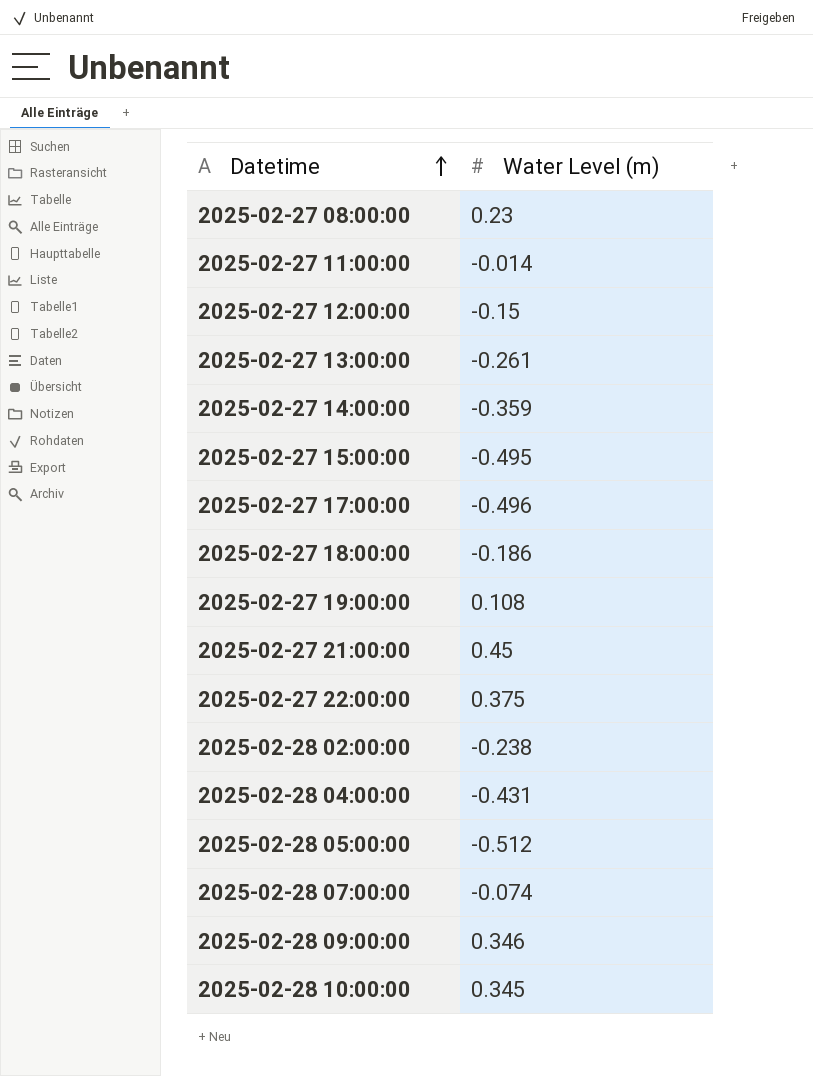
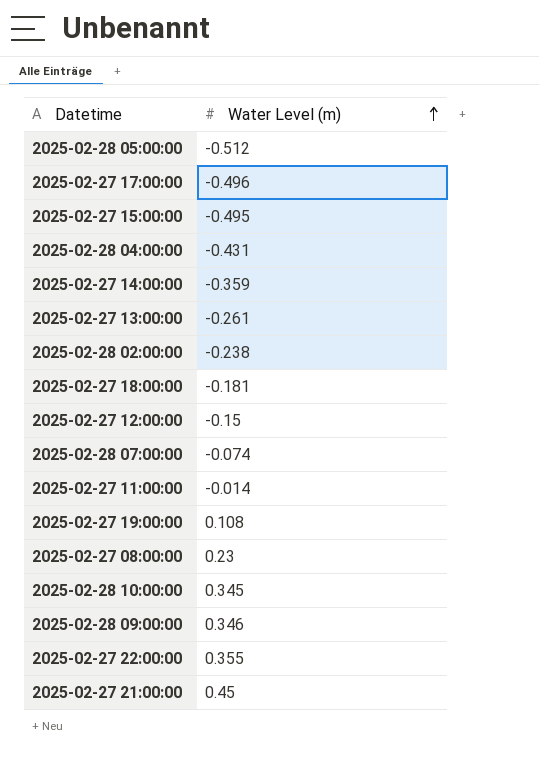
row order: Datetime ascending -> Water Level (m) ascending
2025-02-27 18:00:00 | Water Level (m): -0.186 -> -0.181
2025-02-27 22:00:00 | Water Level (m): 0.375 -> 0.355

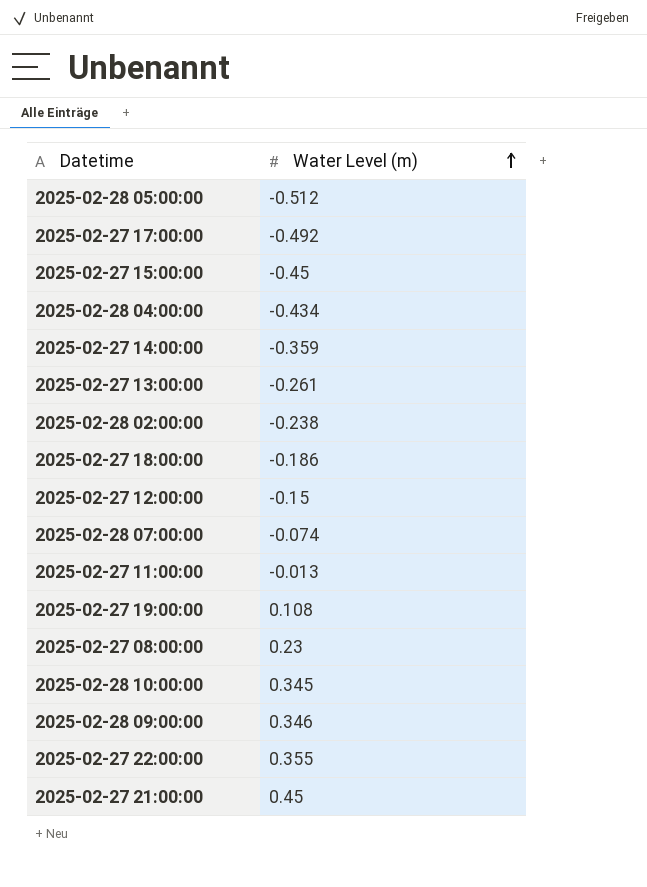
2025-02-27 17:00:00 | Water Level (m): -0.496 -> -0.492
2025-02-27 15:00:00 | Water Level (m): -0.495 -> -0.45
2025-02-28 04:00:00 | Water Level (m): -0.431 -> -0.434
2025-02-27 18:00:00 | Water Level (m): -0.181 -> -0.186
2025-02-27 11:00:00 | Water Level (m): -0.014 -> -0.013

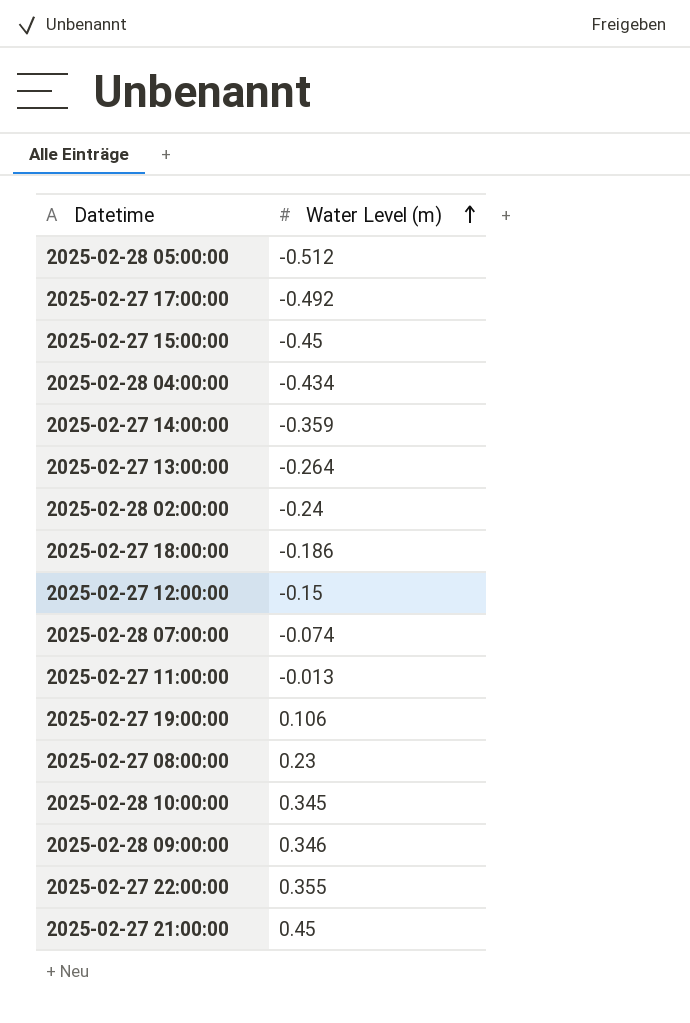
2025-02-27 13:00:00 | Water Level (m): -0.261 -> -0.264
2025-02-28 02:00:00 | Water Level (m): -0.238 -> -0.24
2025-02-27 19:00:00 | Water Level (m): 0.108 -> 0.106

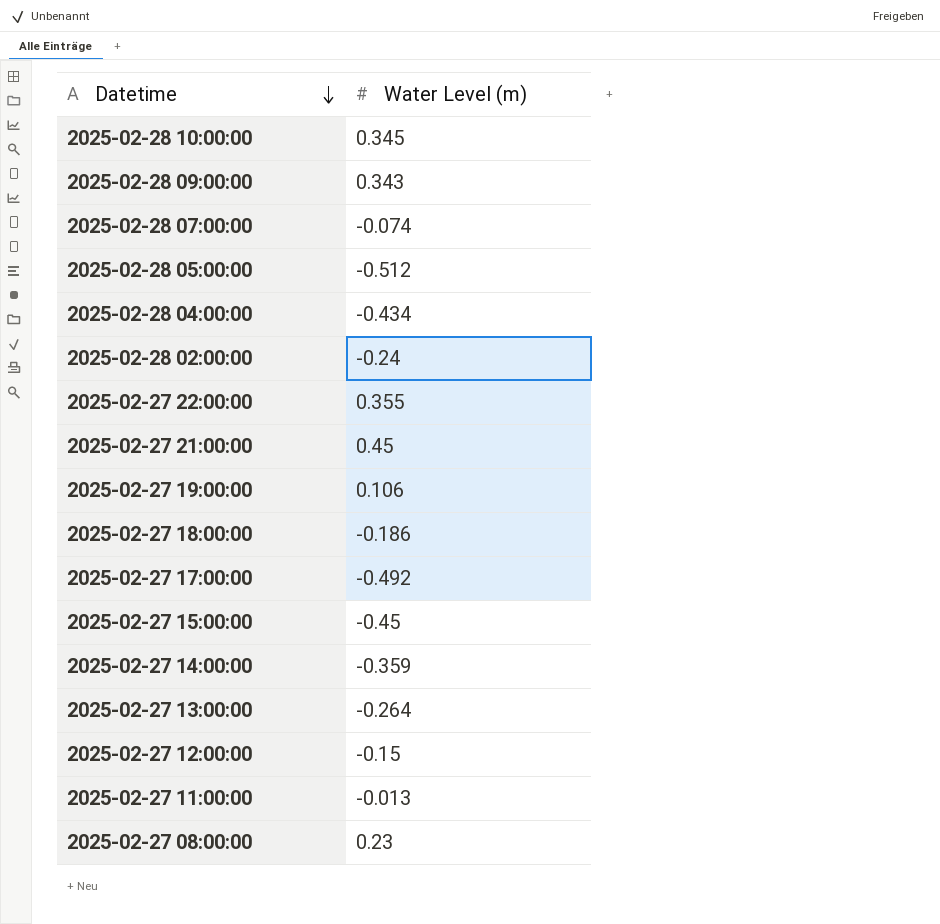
row order: Water Level (m) ascending -> Datetime descending
2025-02-28 09:00:00 | Water Level (m): 0.346 -> 0.343

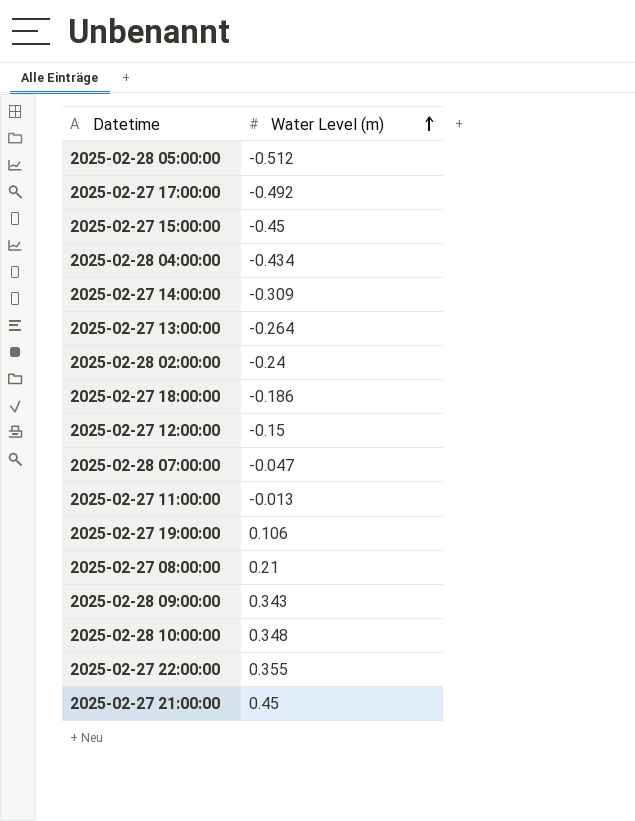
row order: Datetime descending -> Water Level (m) ascending
2025-02-27 14:00:00 | Water Level (m): -0.359 -> -0.309
2025-02-28 07:00:00 | Water Level (m): -0.074 -> -0.047
2025-02-27 08:00:00 | Water Level (m): 0.23 -> 0.21
2025-02-28 10:00:00 | Water Level (m): 0.345 -> 0.348

